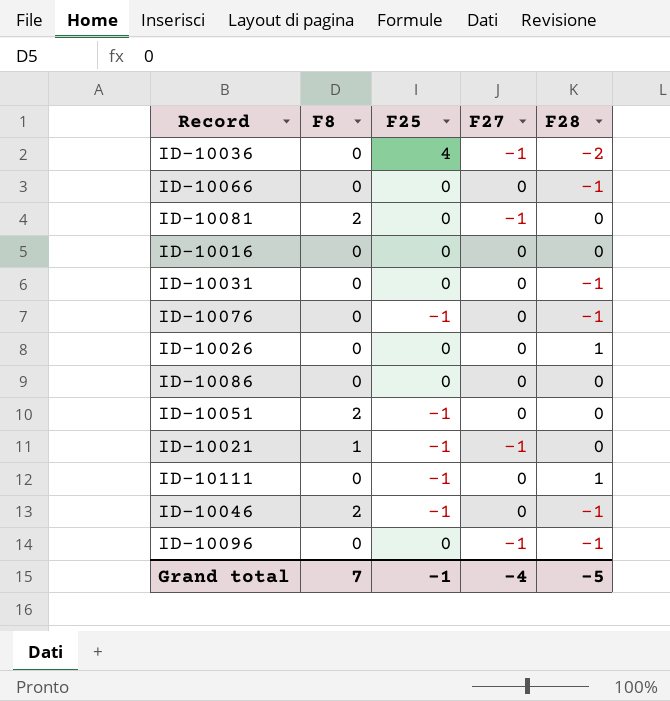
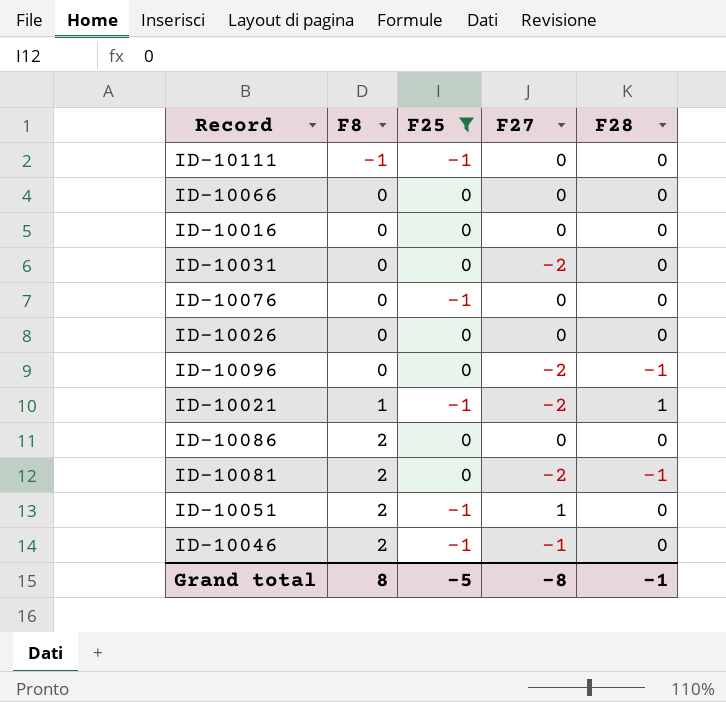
filter: none -> F25 != 4
row order: none -> F8 ascending
ID-10111 | F8: 0 -> -1
ID-10111 | F28: 1 -> 0
ID-10066 | F28: -1 -> 0
ID-10031 | F27: 0 -> -2
ID-10031 | F28: -1 -> 0
ID-10076 | F28: -1 -> 0
ID-10026 | F28: 1 -> 0
ID-10096 | F27: -1 -> -2
ID-10021 | F27: -1 -> -2
ID-10021 | F28: 0 -> 1
ID-10086 | F8: 0 -> 2
ID-10081 | F27: -1 -> -2
ID-10081 | F28: 0 -> -1
ID-10051 | F27: 0 -> 1
ID-10046 | F27: 0 -> -1
ID-10046 | F28: -1 -> 0
Grand total | F8: 7 -> 8
Grand total | F25: -1 -> -5
Grand total | F27: -4 -> -8
Grand total | F28: -5 -> -1

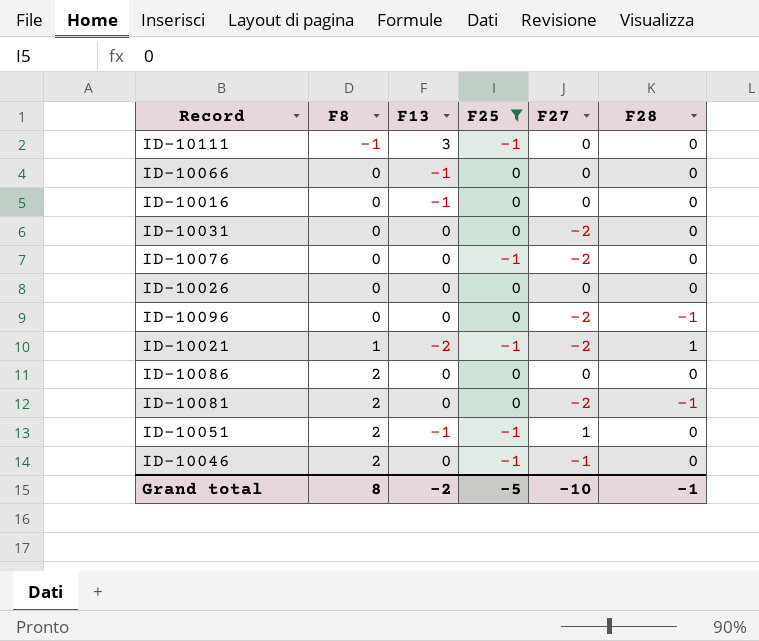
column F13 | position: none -> 3
ID-10076 | F27: 0 -> -2
Grand total | F27: -8 -> -10

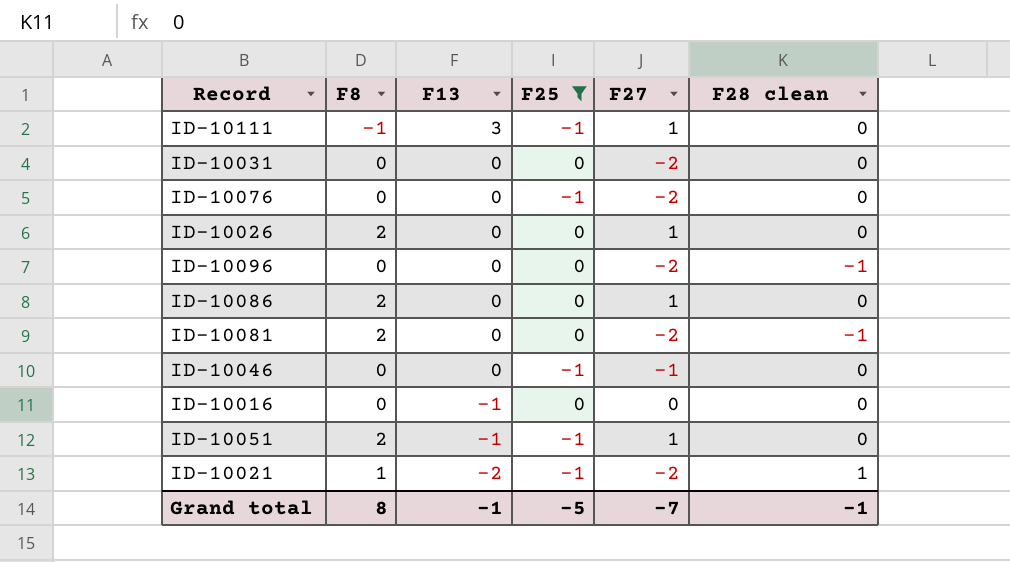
row order: F8 ascending -> F13 descending
column name: F28 -> F28 clean
row ID-10066: 0 | -1 | 0 | 0 | 0 -> none
ID-10111 | F27: 0 -> 1
ID-10026 | F8: 0 -> 2
ID-10026 | F27: 0 -> 1
ID-10086 | F27: 0 -> 1
ID-10046 | F8: 2 -> 0
Grand total | F13: -2 -> -1
Grand total | F27: -10 -> -7

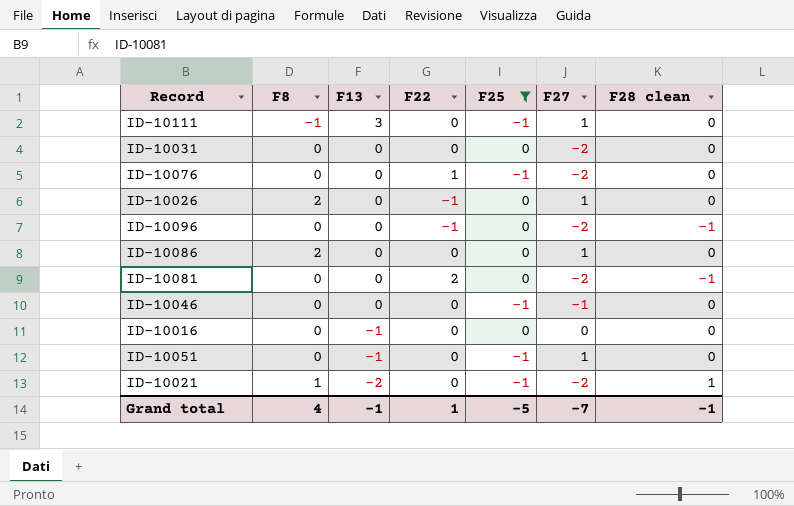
column F22 | position: none -> 4
ID-10081 | F8: 2 -> 0
ID-10051 | F8: 2 -> 0
Grand total | F8: 8 -> 4

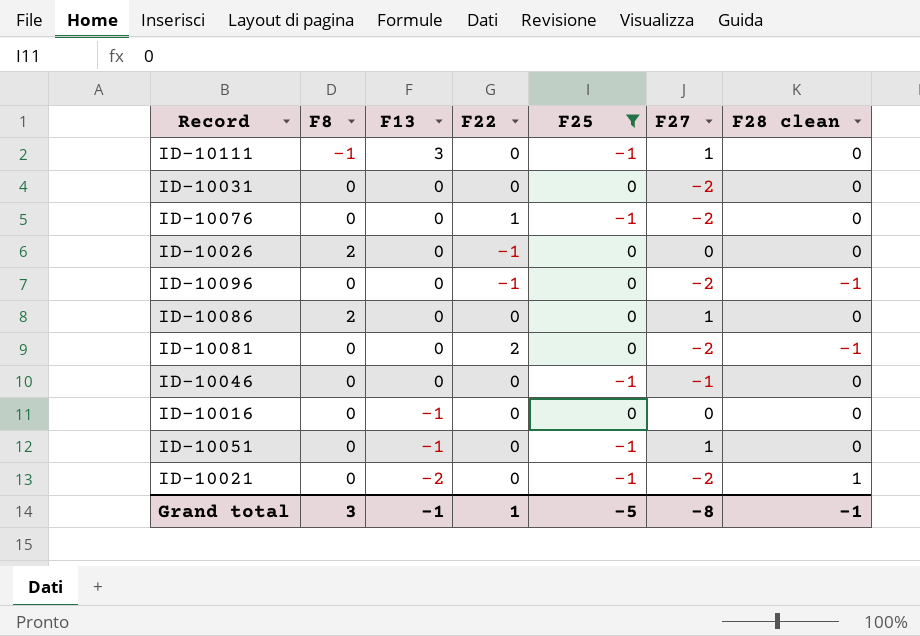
ID-10026 | F27: 1 -> 0
ID-10021 | F8: 1 -> 0
Grand total | F8: 4 -> 3
Grand total | F27: -7 -> -8

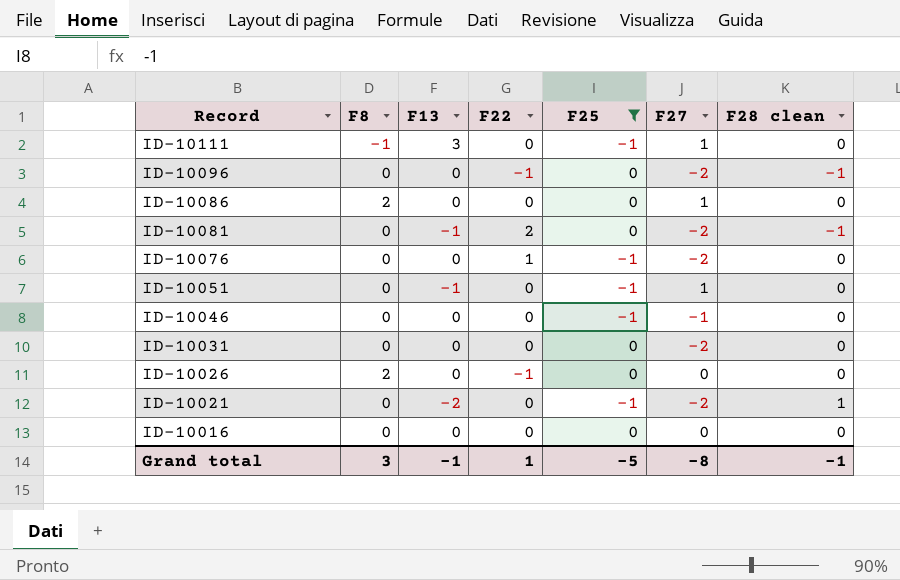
row order: F13 descending -> Record descending
ID-10081 | F13: 0 -> -1
ID-10016 | F13: -1 -> 0

